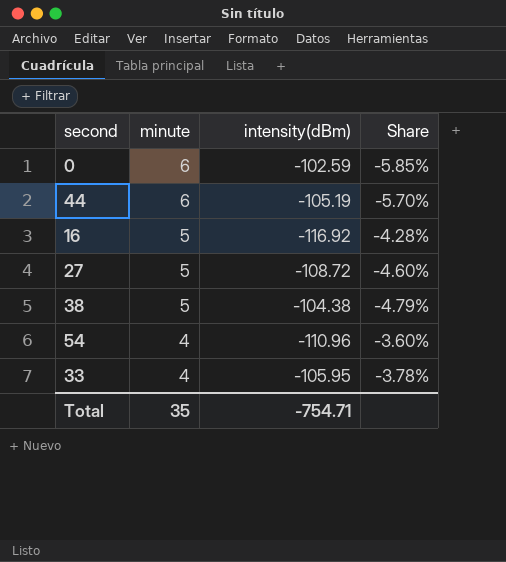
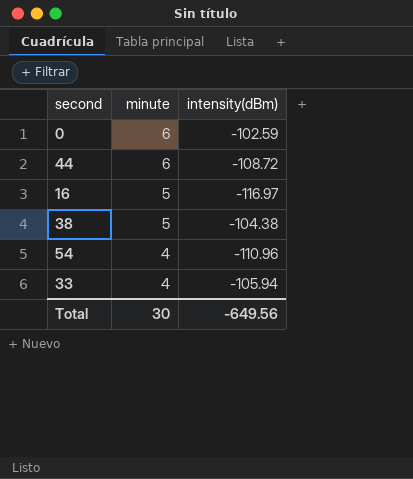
column Share | formula: [minute] / [intensity(dBm)] -> none
row 27: 5 | -108.72 | -4.60% -> none
44 | intensity(dBm): -105.19 -> -108.72
16 | intensity(dBm): -116.92 -> -116.97
33 | intensity(dBm): -105.95 -> -105.94
Total | minute: 35 -> 30
Total | intensity(dBm): -754.71 -> -649.56

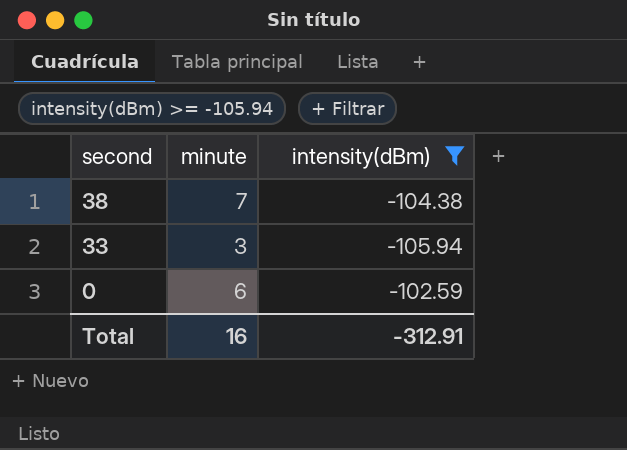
filter: none -> intensity(dBm) >= -105.94
row order: minute descending -> second descending
38 | minute: 5 -> 7
33 | minute: 4 -> 3
Total | minute: 30 -> 16
Total | intensity(dBm): -649.56 -> -312.91

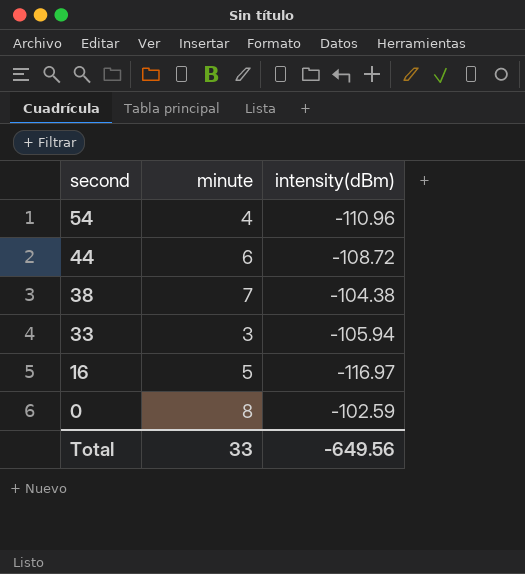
filter: intensity(dBm) >= -105.94 -> none
0 | minute: 6 -> 8
Total | minute: 16 -> 33
Total | intensity(dBm): -312.91 -> -649.56

